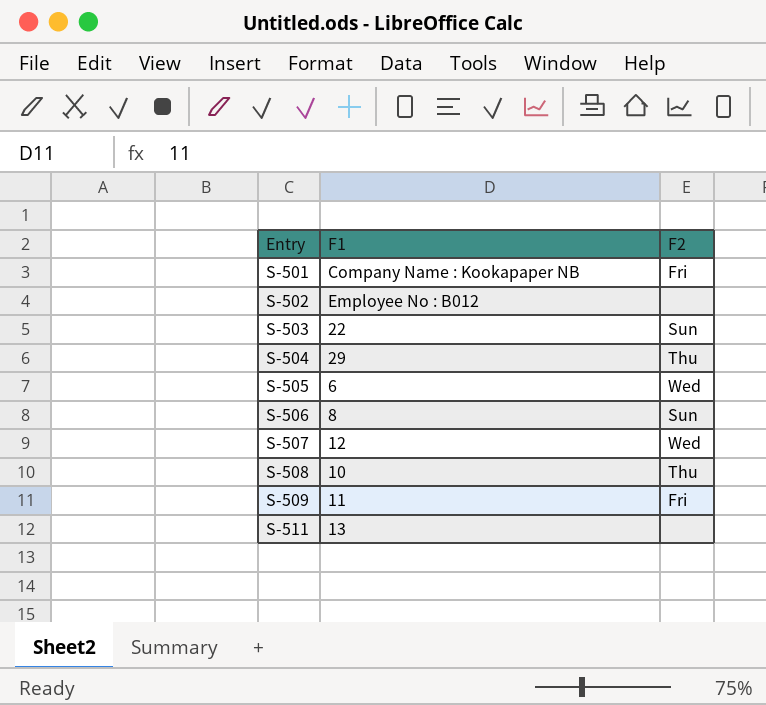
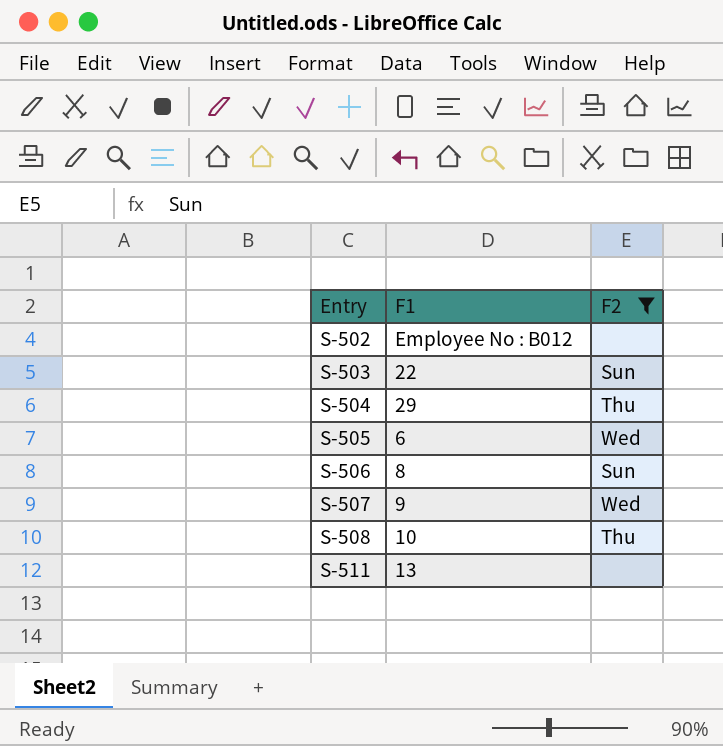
filter: none -> F2 != Fri
S-507 | F1: 12 -> 9

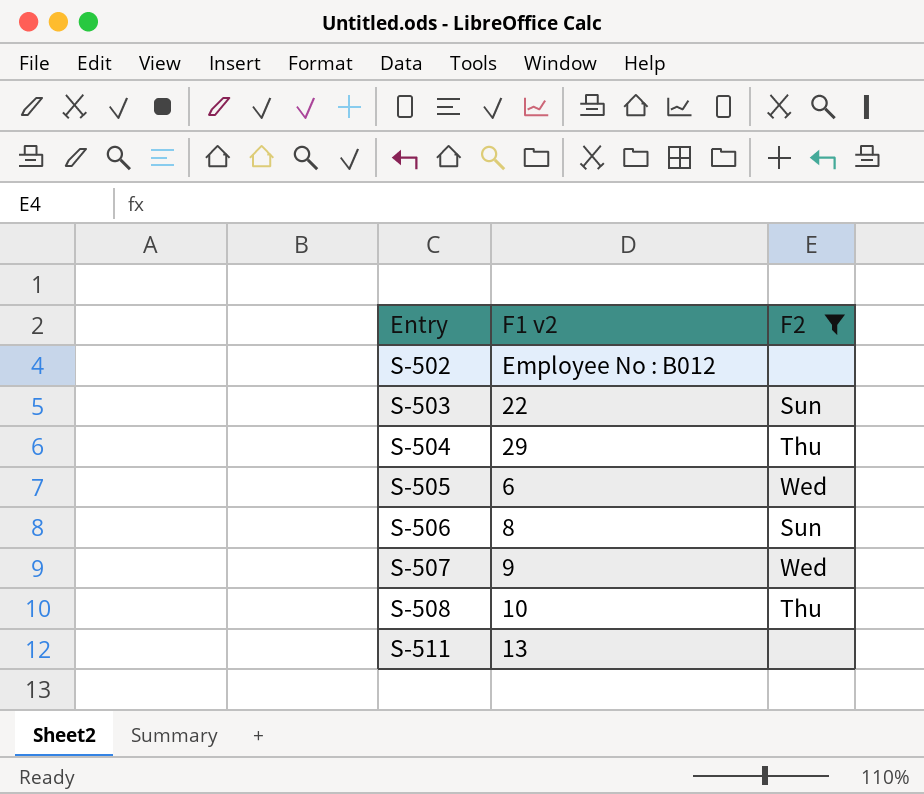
column name: F1 -> F1 v2

